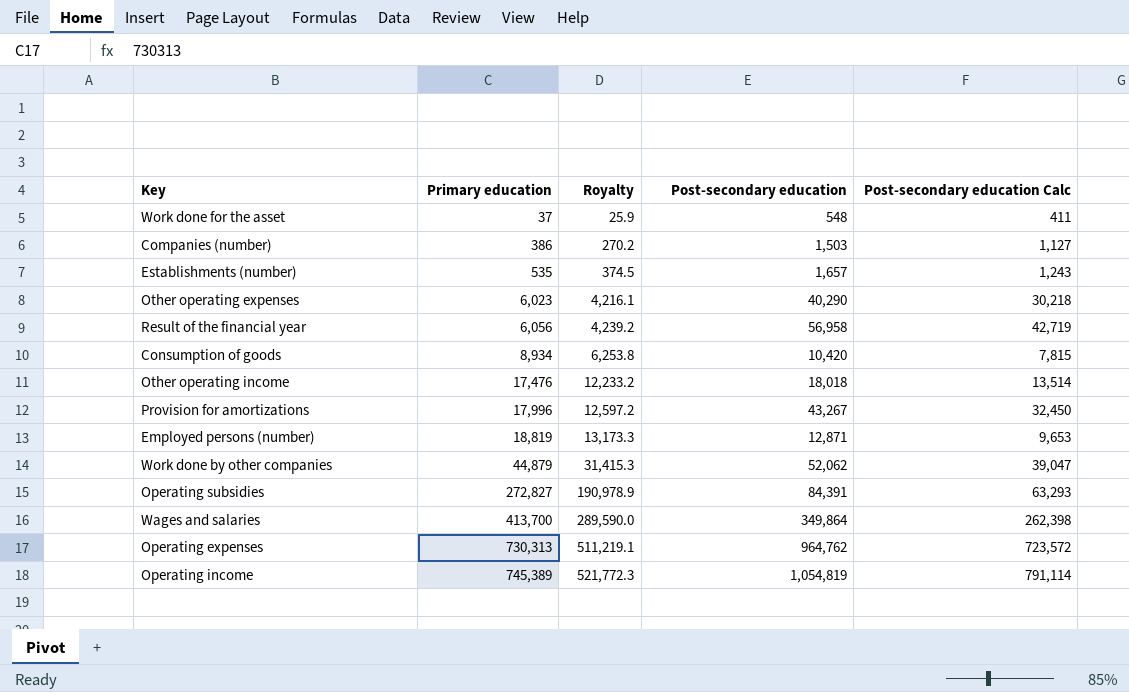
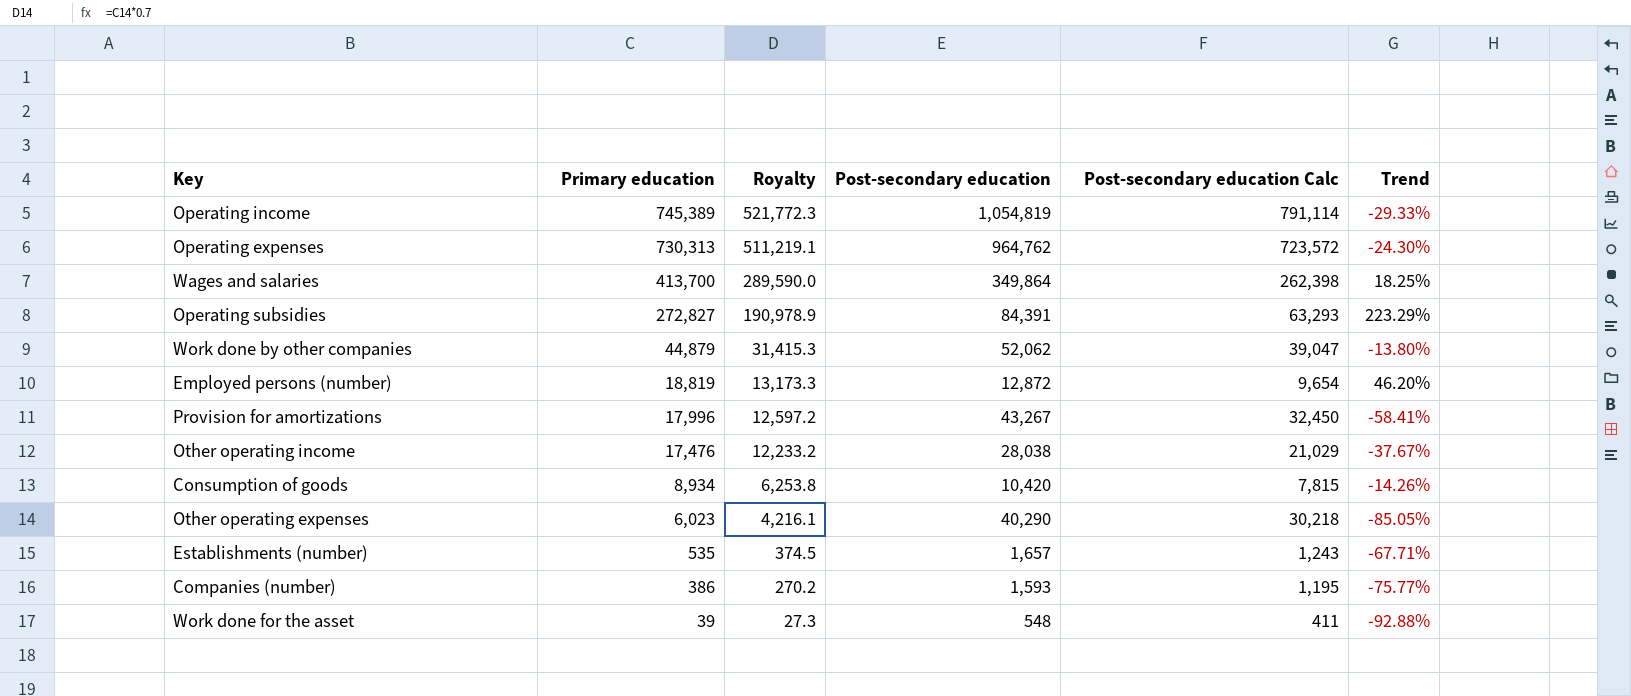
row order: Primary education ascending -> Primary education descending
column Trend | formula: none -> ([Primary education] - [Post-secondary education]) / [Post-secondary education]
row Result of the financial year: 6,056 | 4,239.2 | 56,958 | 42,719 -> none
Employed persons (number) | Post-secondary education: 12,871 -> 12,872
Employed persons (number) | Post-secondary education Calc: 9,653 -> 9,654
Other operating income | Post-secondary education: 18,018 -> 28,038
Other operating income | Post-secondary education Calc: 13,514 -> 21,029
Companies (number) | Post-secondary education: 1,503 -> 1,593
Companies (number) | Post-secondary education Calc: 1,127 -> 1,195
Work done for the asset | Primary education: 37 -> 39
Work done for the asset | Royalty: 25.9 -> 27.3

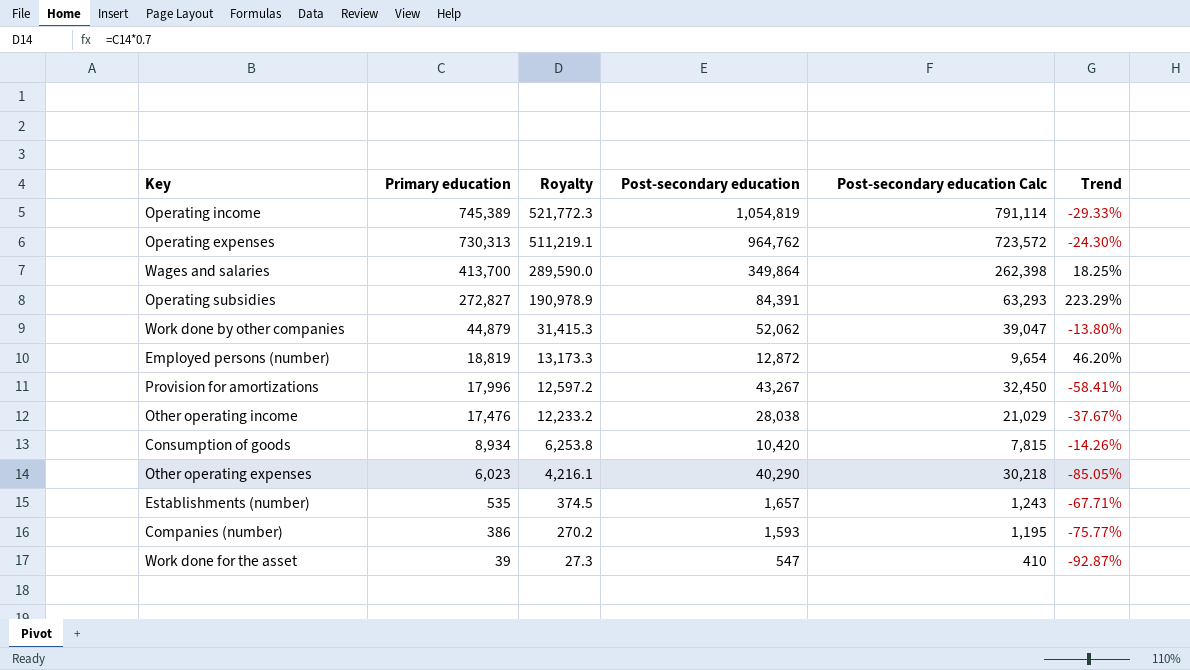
Work done for the asset | Post-secondary education: 548 -> 547
Work done for the asset | Post-secondary education Calc: 411 -> 410
Work done for the asset | Trend: -92.88% -> -92.87%

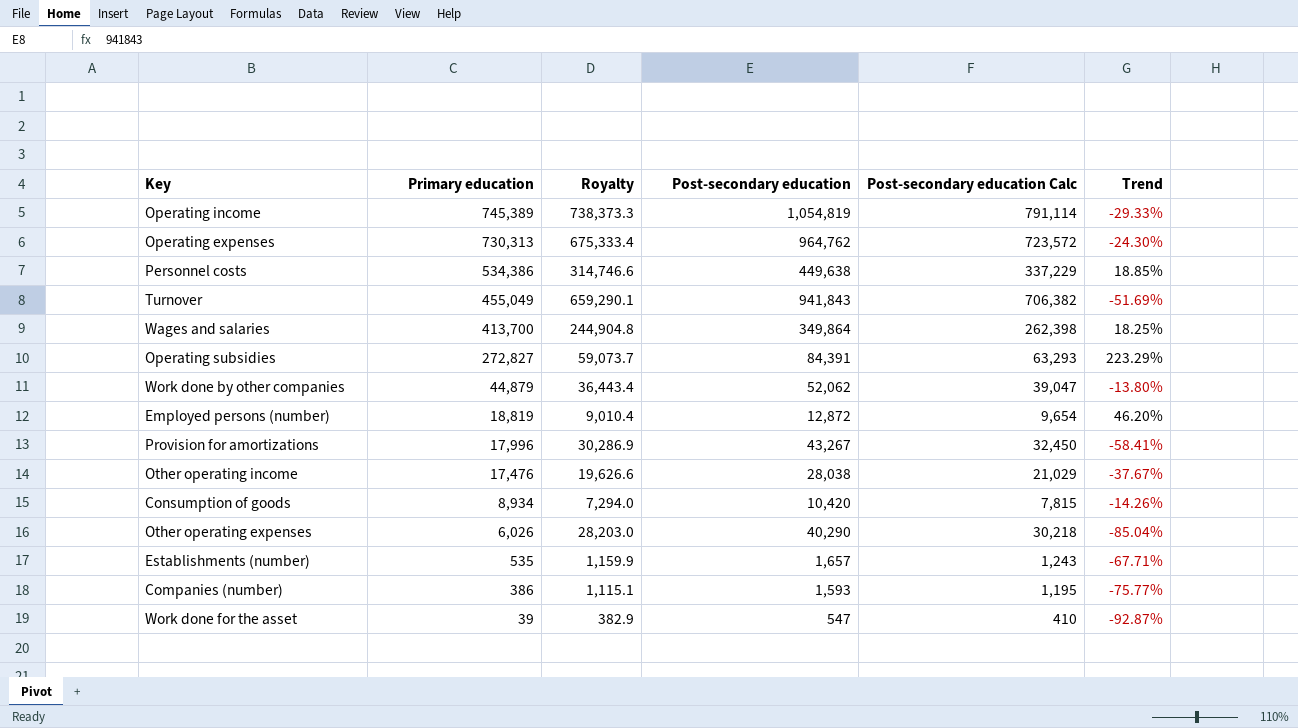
column Royalty | formula: [Primary education] * 0.7 -> [Post-secondary education] * 0.7
row Personnel costs: none -> 534,386 | 314,746.6 | 449,638 | 337,229 | 18.85%
row Turnover: none -> 455,049 | 659,290.1 | 941,843 | 706,382 | -51.69%
Other operating expenses | Primary education: 6,023 -> 6,026
Other operating expenses | Trend: -85.05% -> -85.04%

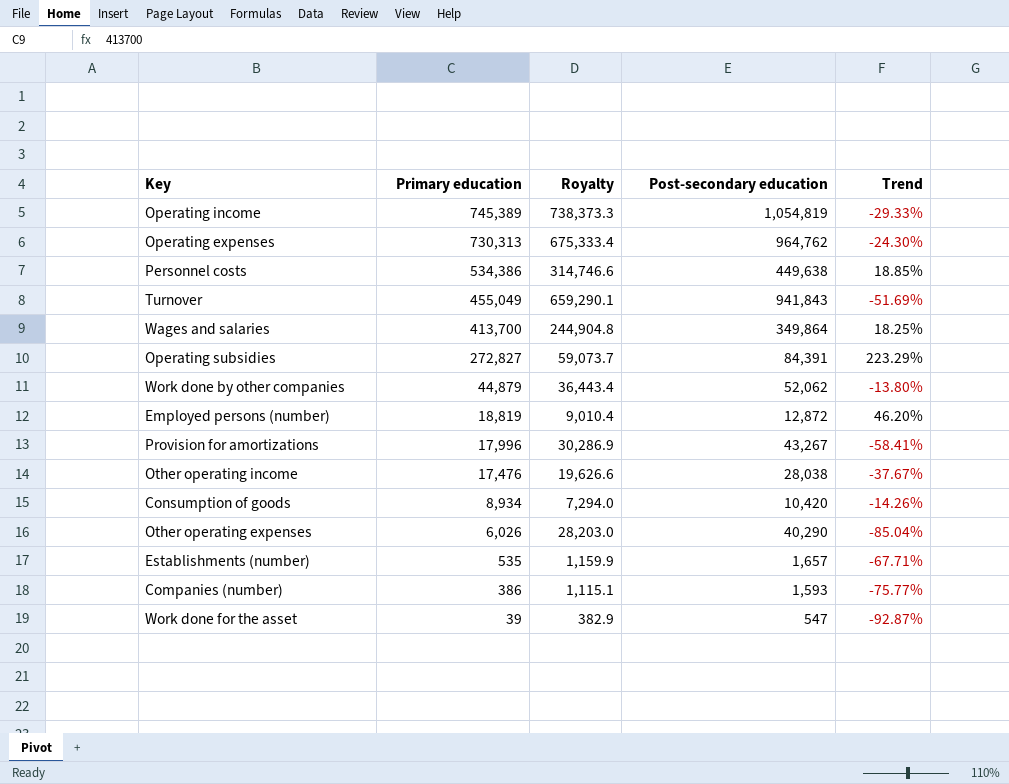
column Post-secondary education Calc | formula: [Post-secondary education] * 0.75 -> none

